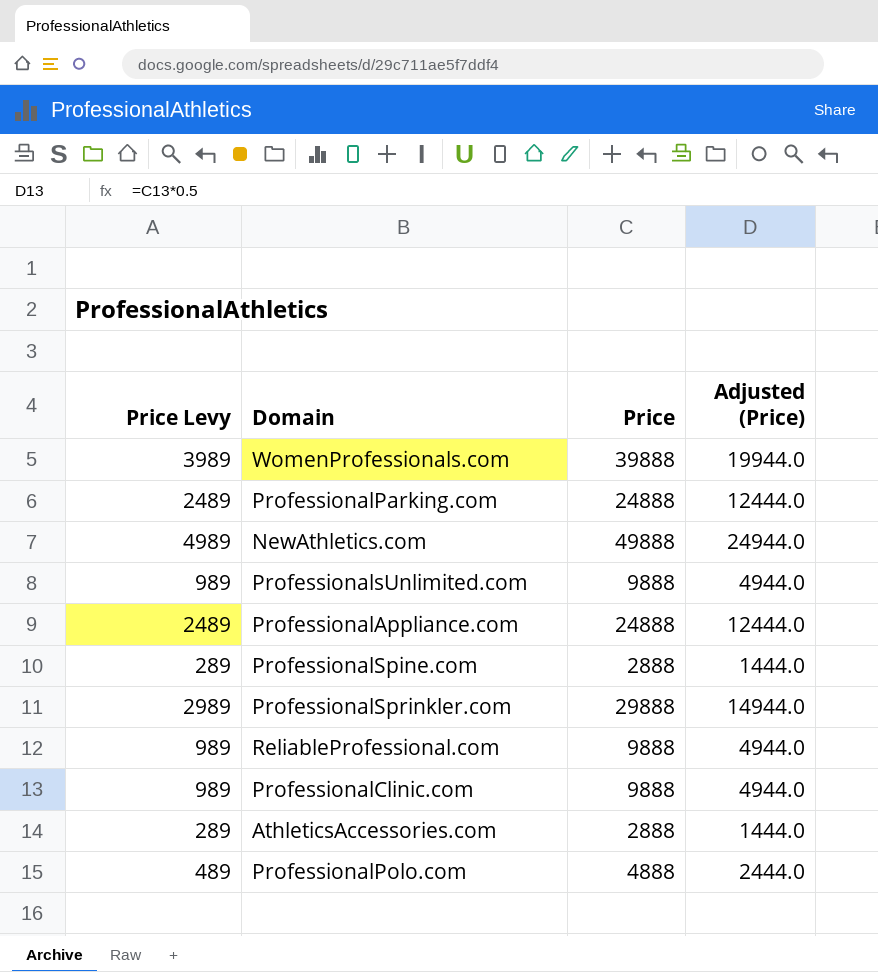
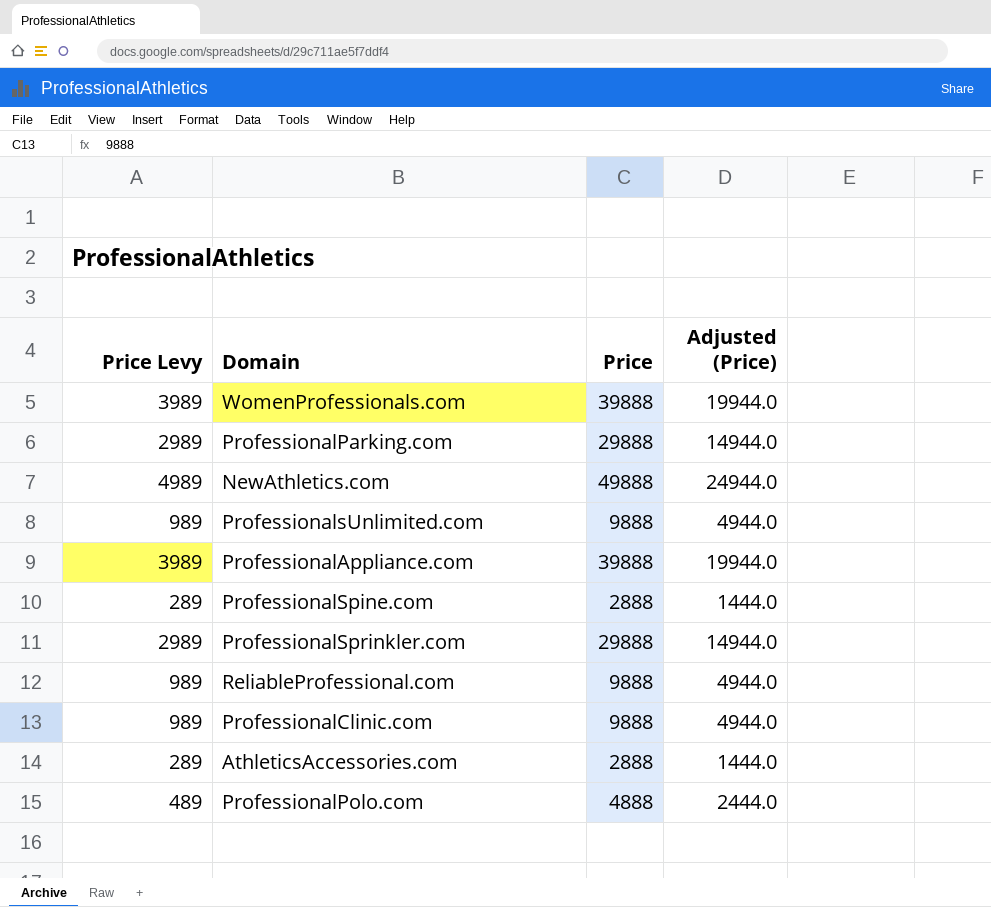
ProfessionalParking.com | Price Levy: 2489 -> 2989
ProfessionalParking.com | Price: 24888 -> 29888
ProfessionalParking.com | Adjusted (Price): 12444.0 -> 14944.0
ProfessionalAppliance.com | Price Levy: 2489 -> 3989
ProfessionalAppliance.com | Price: 24888 -> 39888
ProfessionalAppliance.com | Adjusted (Price): 12444.0 -> 19944.0

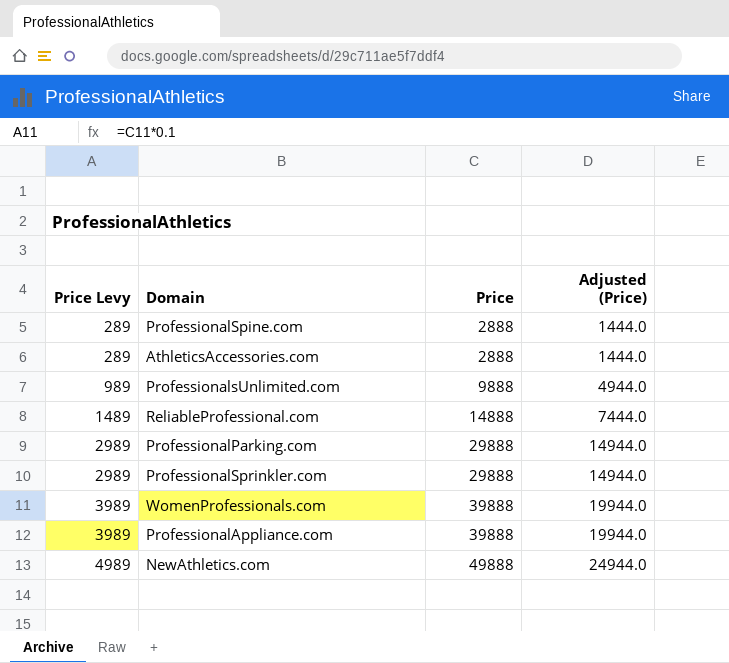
row order: none -> Price Levy ascending
row ProfessionalClinic.com: 989 | 9888 | 4944.0 -> none
row ProfessionalPolo.com: 489 | 4888 | 2444.0 -> none
ReliableProfessional.com | Price Levy: 989 -> 1489
ReliableProfessional.com | Price: 9888 -> 14888
ReliableProfessional.com | Adjusted (Price): 4944.0 -> 7444.0

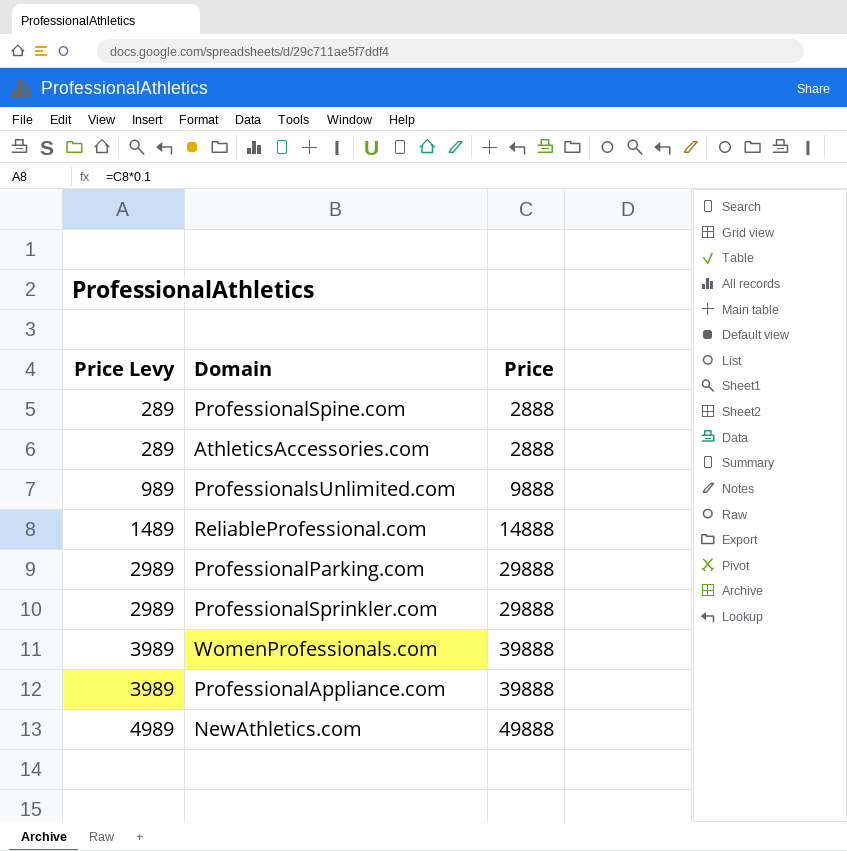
column Adjusted (Price) | formula: [Price] * 0.5 -> none

